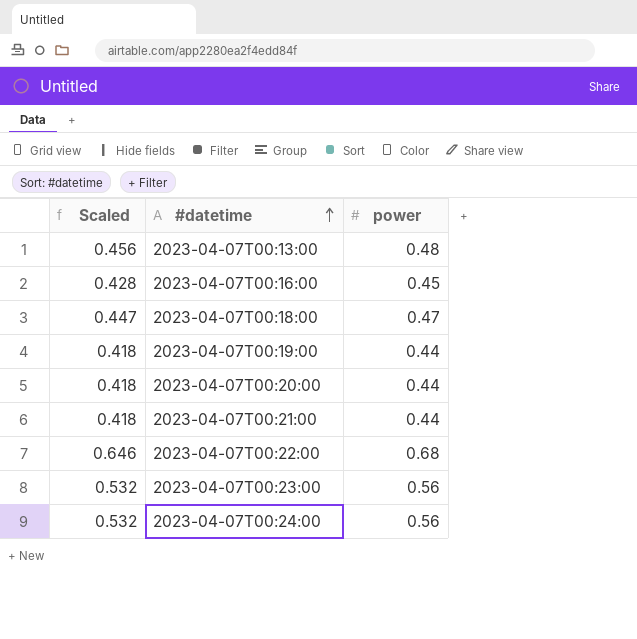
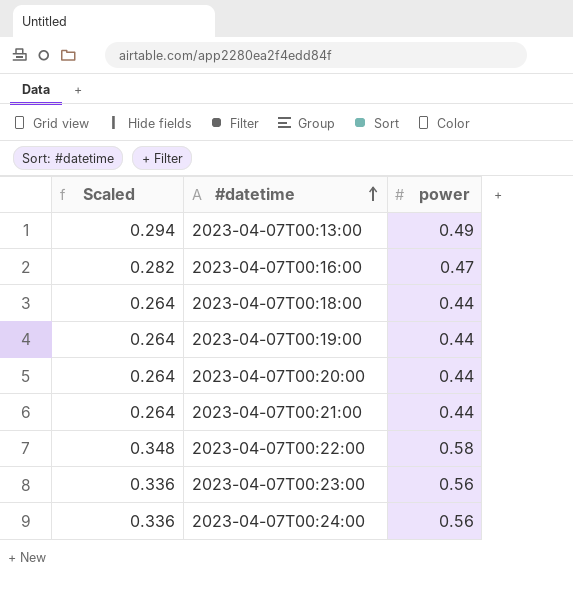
column Scaled | formula: [power] * 0.95 -> [power] * 0.6
2023-04-07T00:13:00 | power: 0.48 -> 0.49
2023-04-07T00:16:00 | power: 0.45 -> 0.47
2023-04-07T00:18:00 | power: 0.47 -> 0.44
2023-04-07T00:22:00 | power: 0.68 -> 0.58

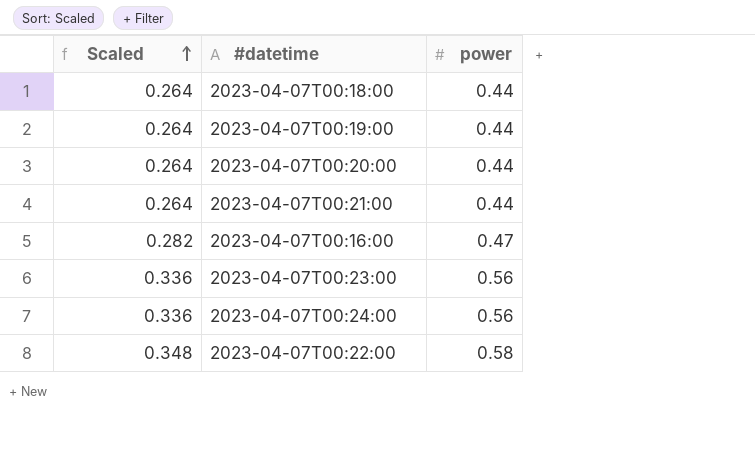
row order: #datetime ascending -> Scaled ascending
row 2023-04-07T00:13:00: 0.294 | 0.49 -> none

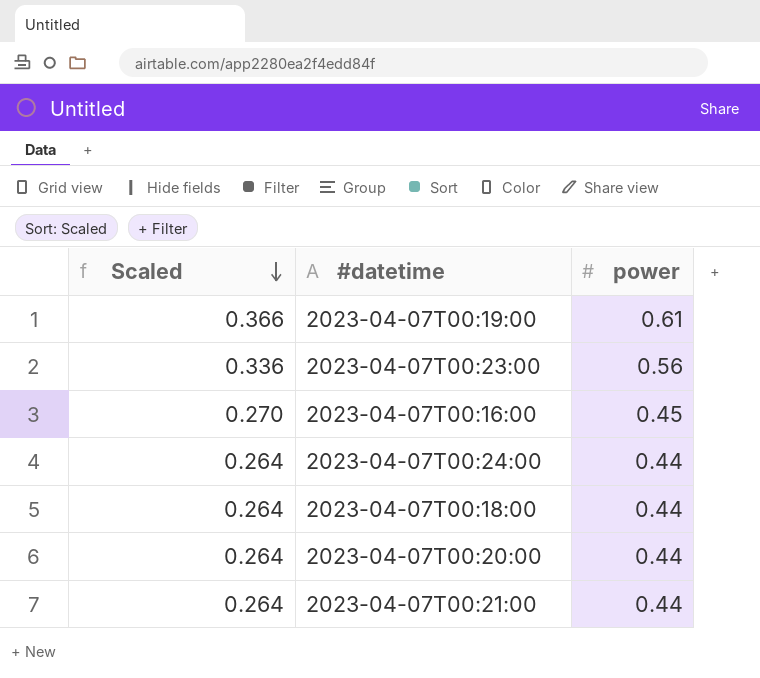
row order: Scaled ascending -> Scaled descending
row 2023-04-07T00:22:00: 0.348 | 0.58 -> none
2023-04-07T00:19:00 | Scaled: 0.264 -> 0.366
2023-04-07T00:19:00 | power: 0.44 -> 0.61
2023-04-07T00:16:00 | Scaled: 0.282 -> 0.270
2023-04-07T00:16:00 | power: 0.47 -> 0.45
2023-04-07T00:24:00 | Scaled: 0.336 -> 0.264
2023-04-07T00:24:00 | power: 0.56 -> 0.44

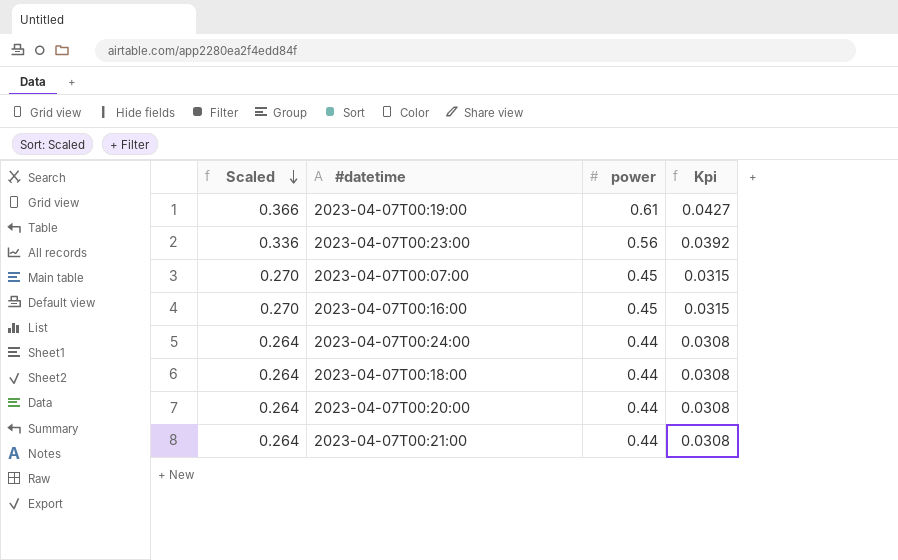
column Kpi | formula: none -> [power] * 0.07
row 2023-04-07T00:07:00: none -> 0.270 | 0.45 | 0.0315

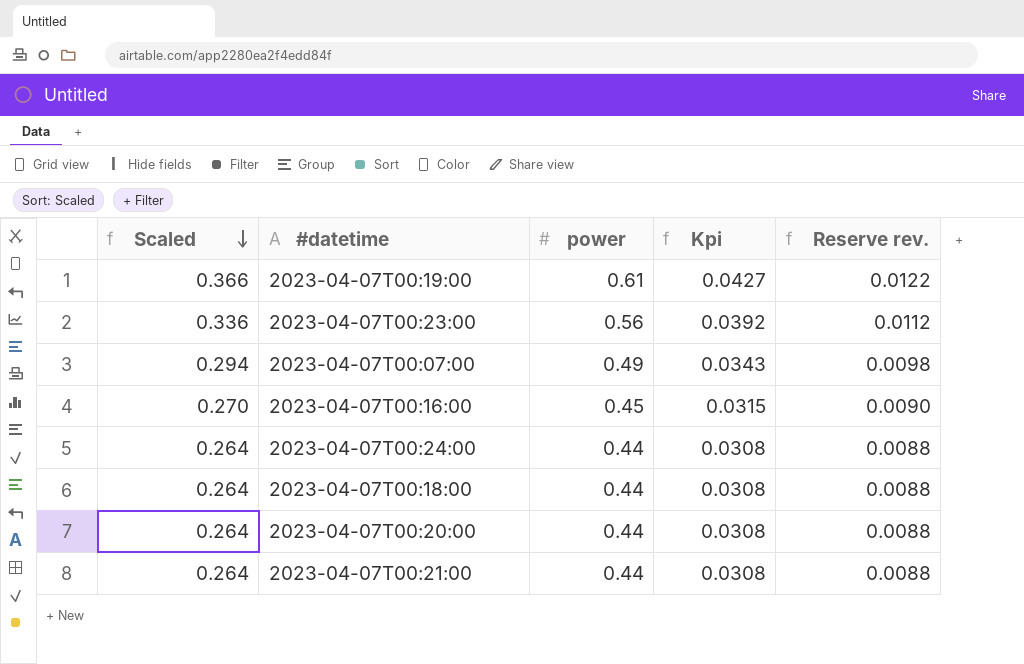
column Reserve rev. | formula: none -> [power] * 0.02
2023-04-07T00:07:00 | Scaled: 0.270 -> 0.294
2023-04-07T00:07:00 | power: 0.45 -> 0.49
2023-04-07T00:07:00 | Kpi: 0.0315 -> 0.0343

